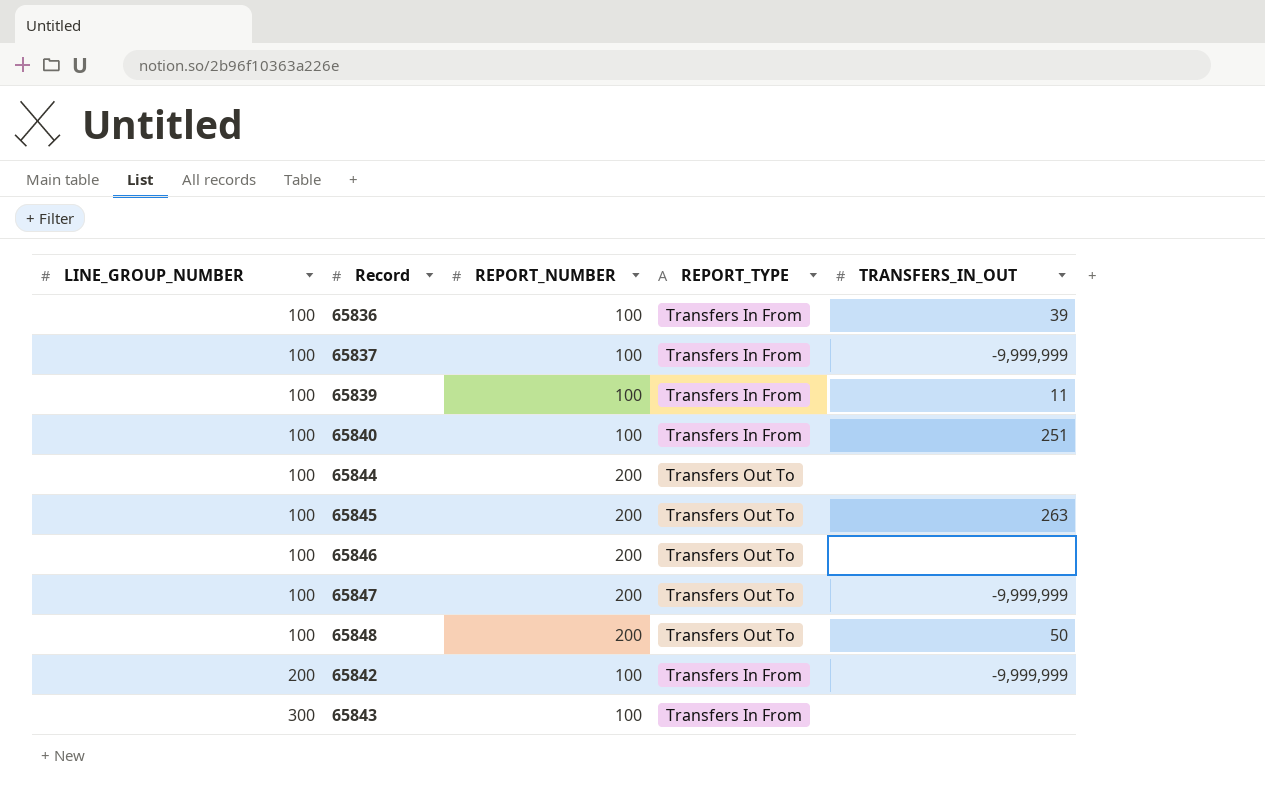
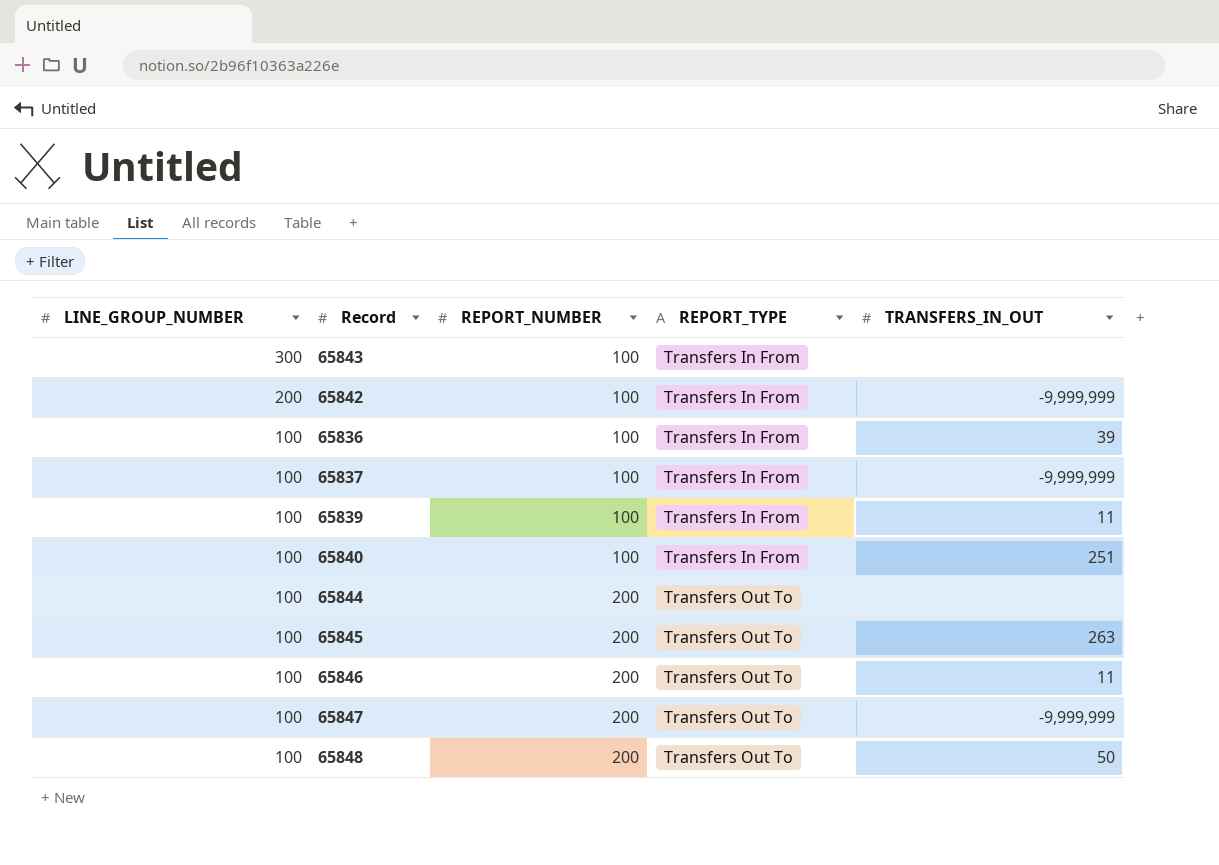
row order: LINE_GROUP_NUMBER ascending -> LINE_GROUP_NUMBER descending
65846 | TRANSFERS_IN_OUT: none -> 11

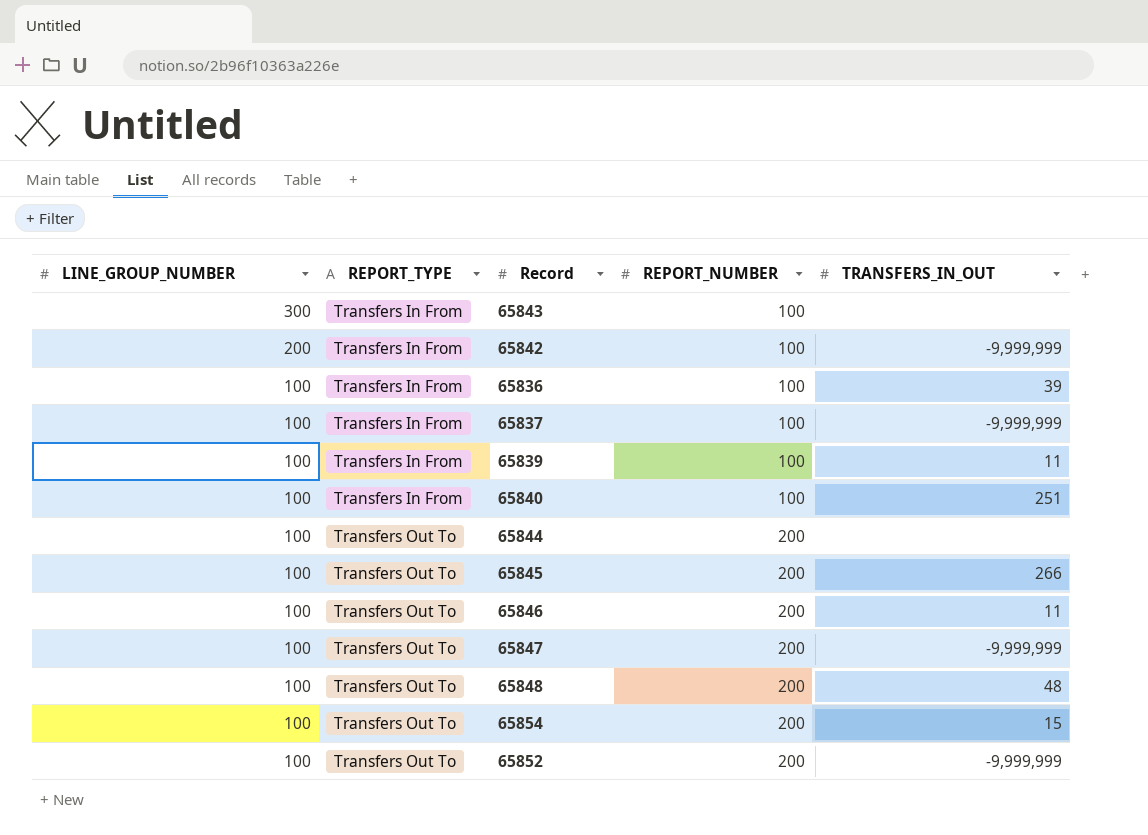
column REPORT_TYPE | position: 4 -> 2
65845 | TRANSFERS_IN_OUT: 263 -> 266
65848 | TRANSFERS_IN_OUT: 50 -> 48
row 65854: none -> 100 | Transfers Out To | 200 | 15
row 65852: none -> 100 | Transfers Out To | 200 | -9,999,999

